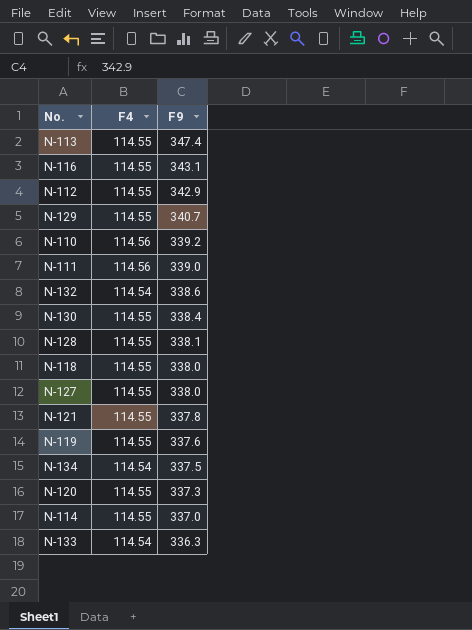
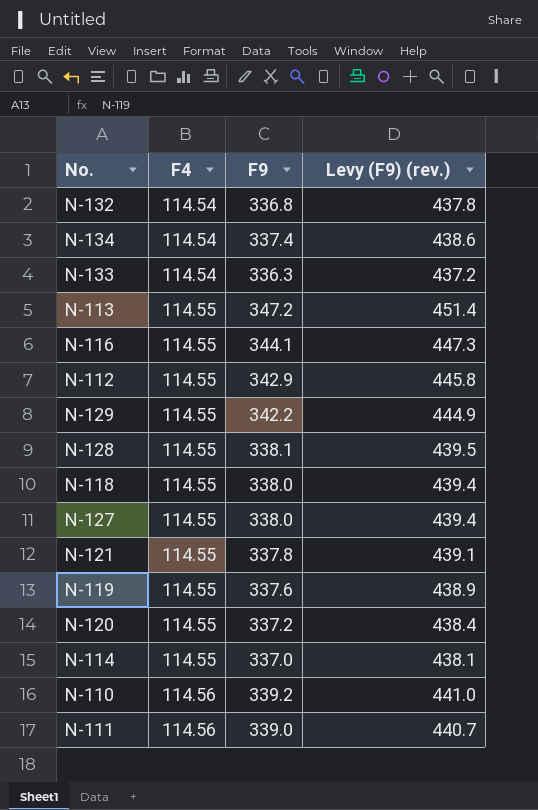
row order: F9 descending -> F4 ascending
column Levy (F9) (rev.) | formula: none -> [F9] * 1.3
row N-130: 114.55 | 338.4 -> none
N-132 | F9: 338.6 -> 336.8
N-134 | F9: 337.5 -> 337.4
N-113 | F9: 347.4 -> 347.2
N-116 | F9: 343.1 -> 344.1
N-129 | F9: 340.7 -> 342.2
N-120 | F9: 337.3 -> 337.2

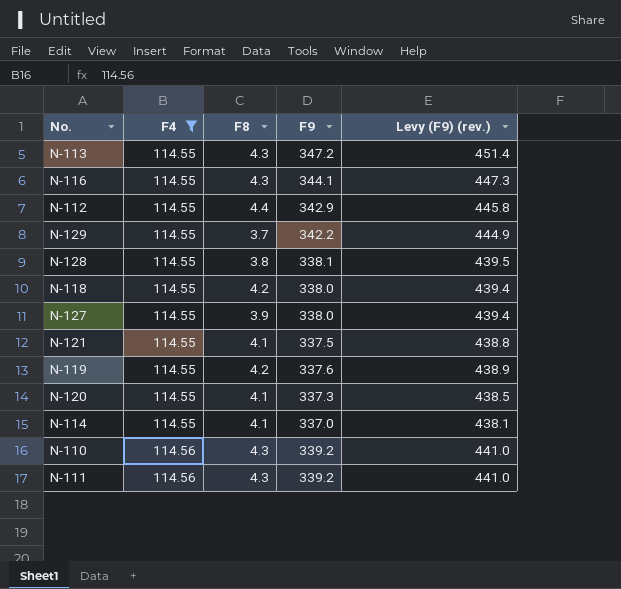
filter: none -> F4 != 114.54
column F8 | position: none -> 3
N-121 | F9: 337.8 -> 337.5
N-121 | Levy (F9) (rev.): 439.1 -> 438.8
N-120 | F9: 337.2 -> 337.3
N-120 | Levy (F9) (rev.): 438.4 -> 438.5
N-111 | F9: 339.0 -> 339.2
N-111 | Levy (F9) (rev.): 440.7 -> 441.0

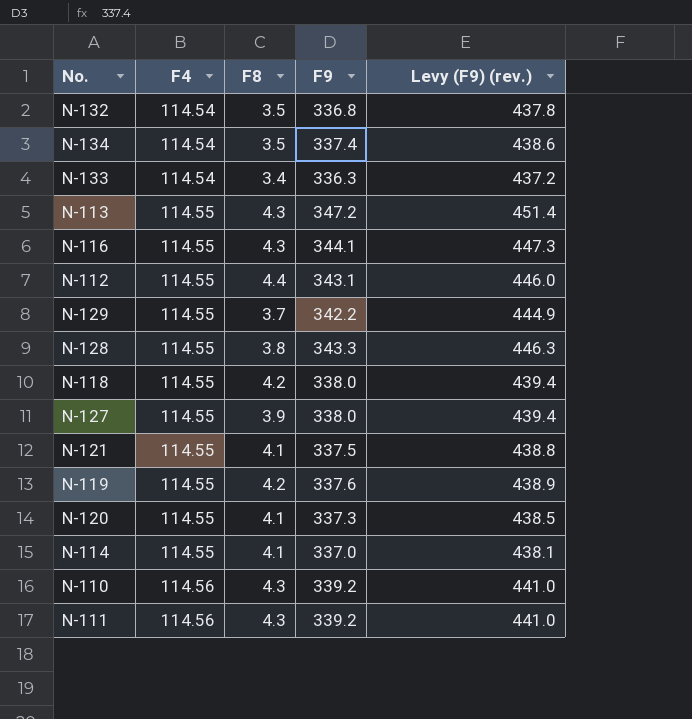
filter: F4 != 114.54 -> none
N-112 | F9: 342.9 -> 343.1
N-112 | Levy (F9) (rev.): 445.8 -> 446.0
N-128 | F9: 338.1 -> 343.3
N-128 | Levy (F9) (rev.): 439.5 -> 446.3

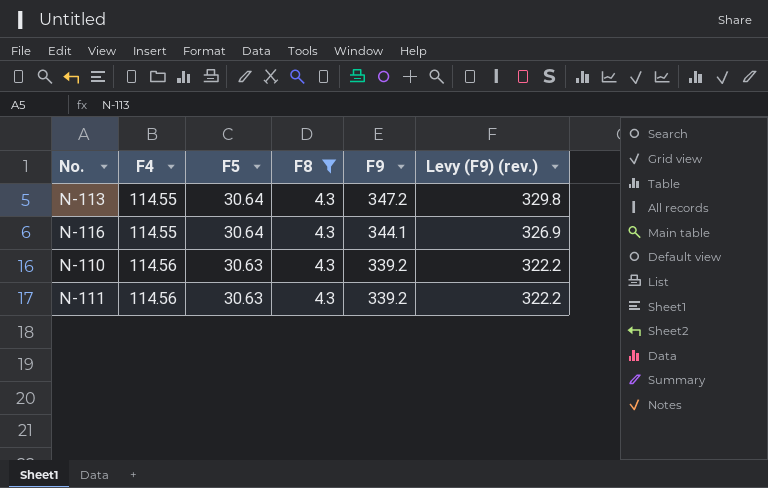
filter: none -> F8 = 4.3
column F5 | position: none -> 3
column Levy (F9) (rev.) | formula: [F9] * 1.3 -> [F9] * 0.95

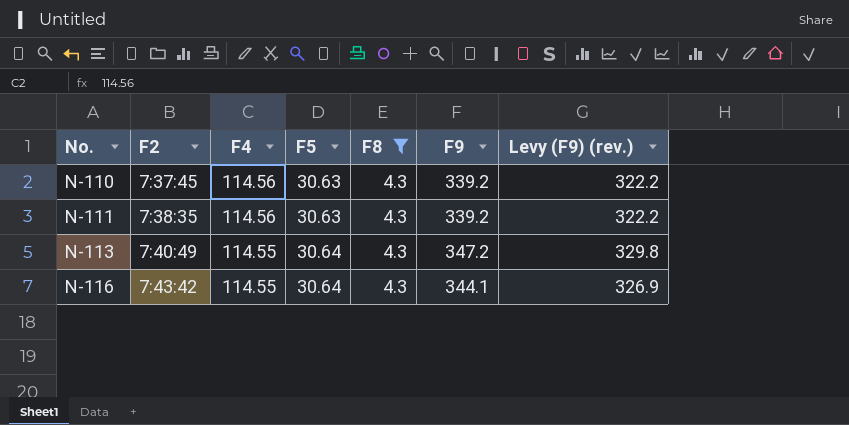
row order: F4 ascending -> No. ascending
column F2 | position: none -> 2

